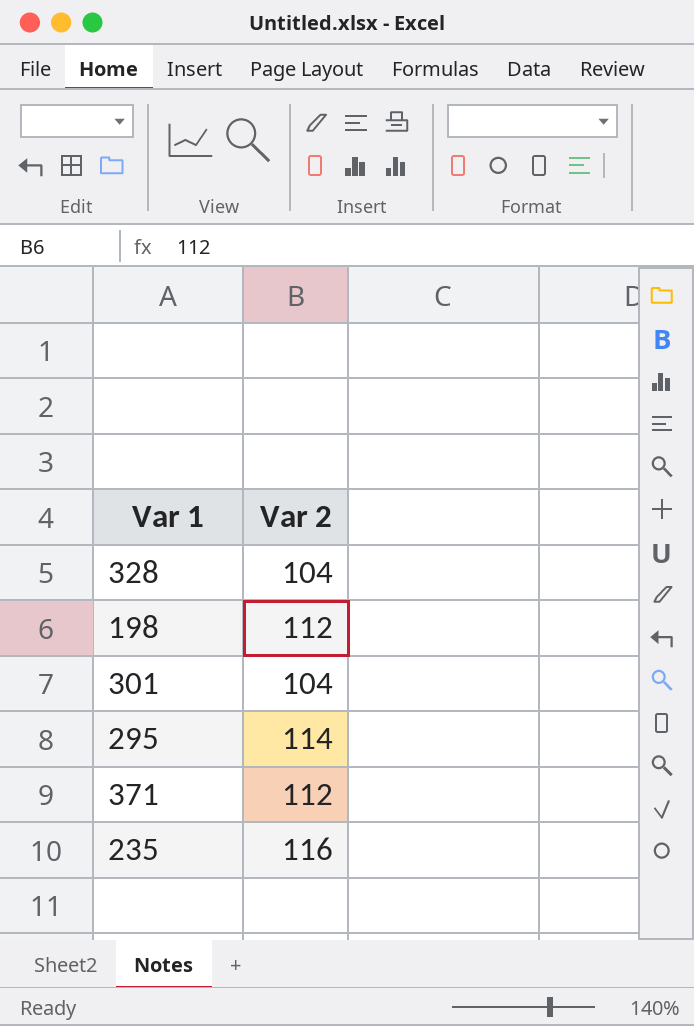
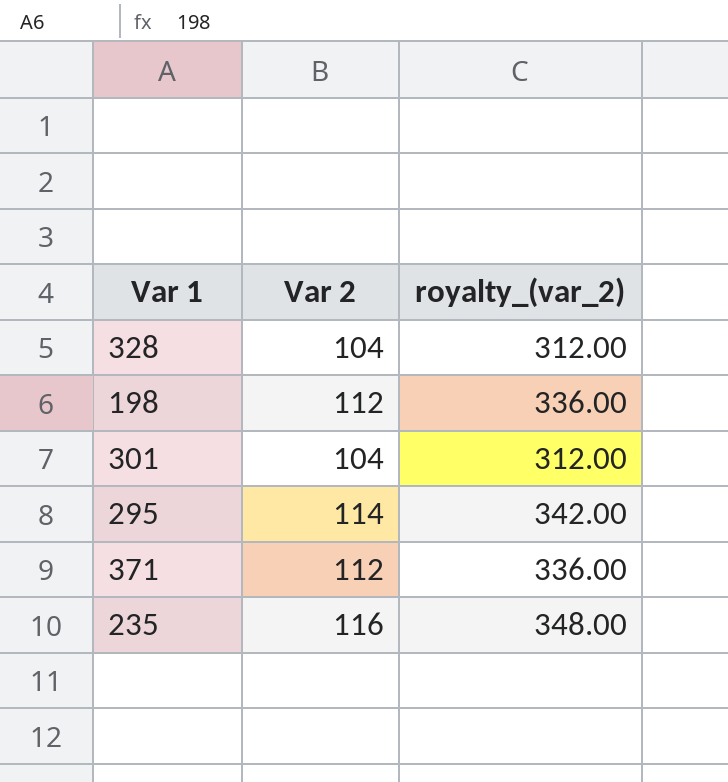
column royalty_(var_2) | formula: none -> [Var 2] * 3

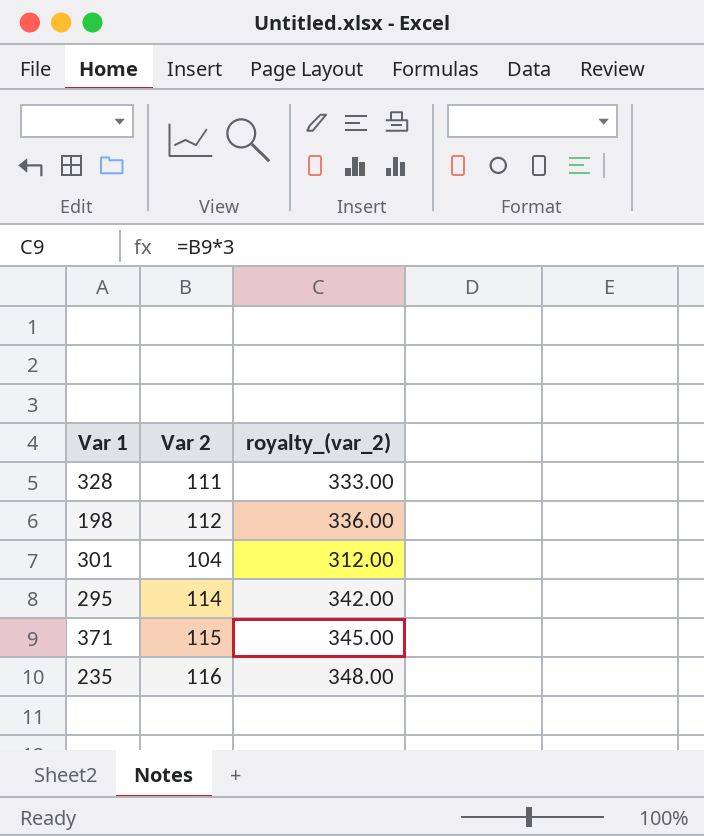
328 | Var 2: 104 -> 111
328 | royalty_(var_2): 312.00 -> 333.00
371 | Var 2: 112 -> 115
371 | royalty_(var_2): 336.00 -> 345.00

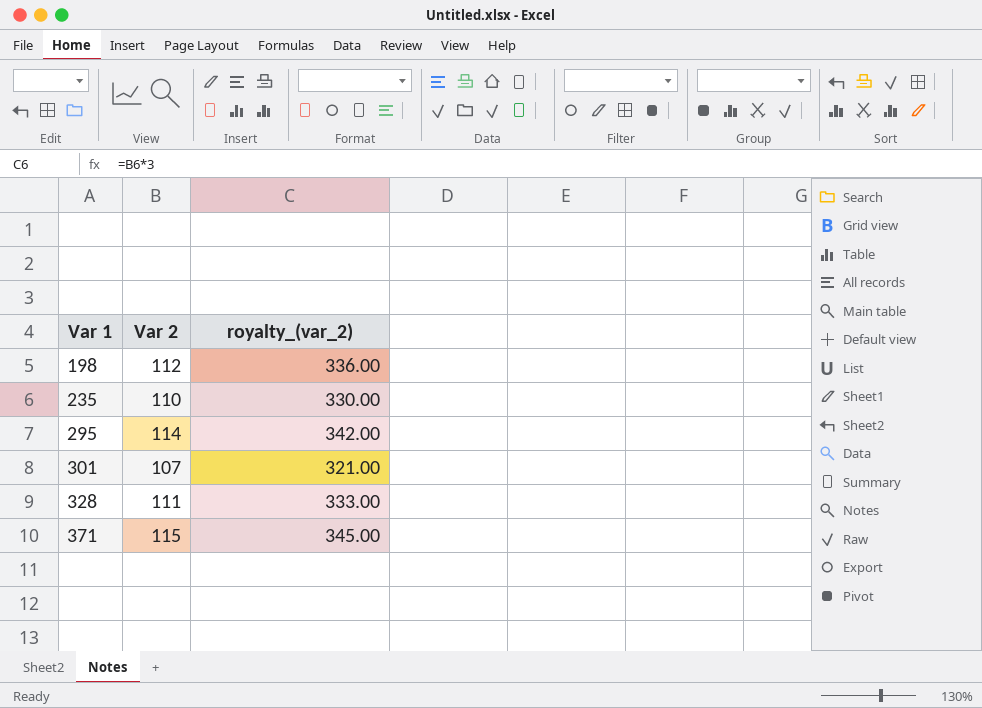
row order: none -> Var 1 ascending
235 | Var 2: 116 -> 110
235 | royalty_(var_2): 348.00 -> 330.00
301 | Var 2: 104 -> 107
301 | royalty_(var_2): 312.00 -> 321.00

